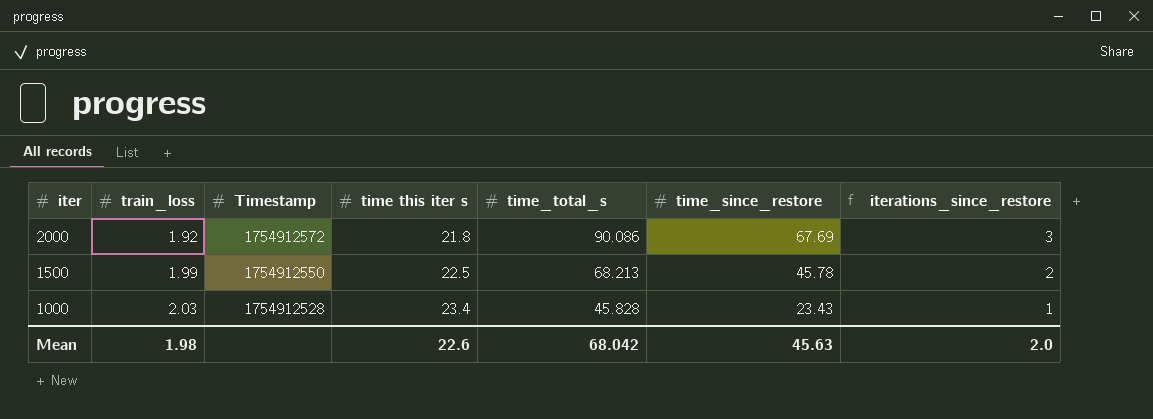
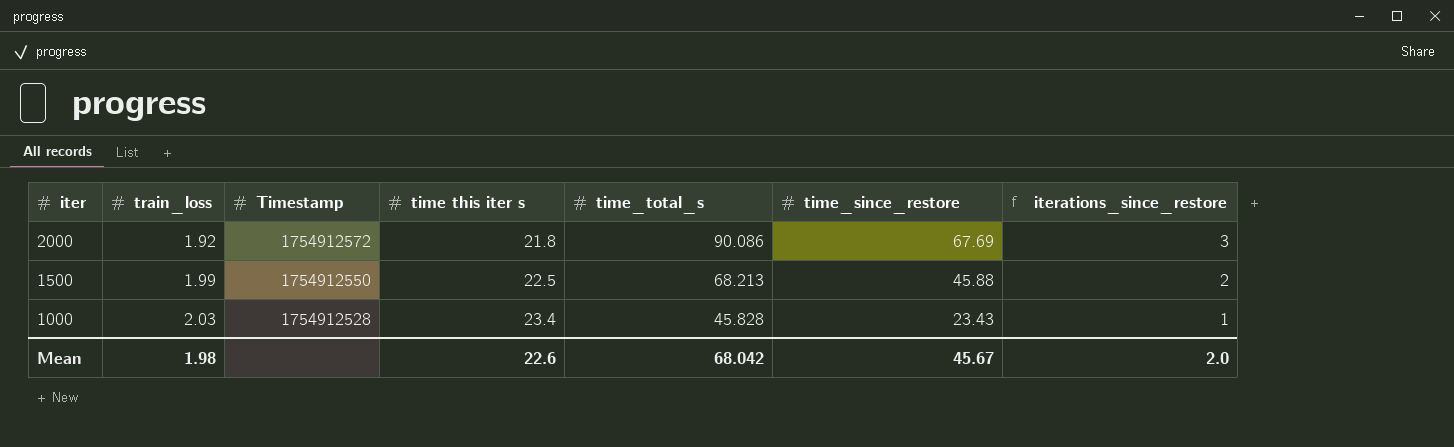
1500 | time_since_restore: 45.78 -> 45.88
Mean | time_since_restore: 45.63 -> 45.67

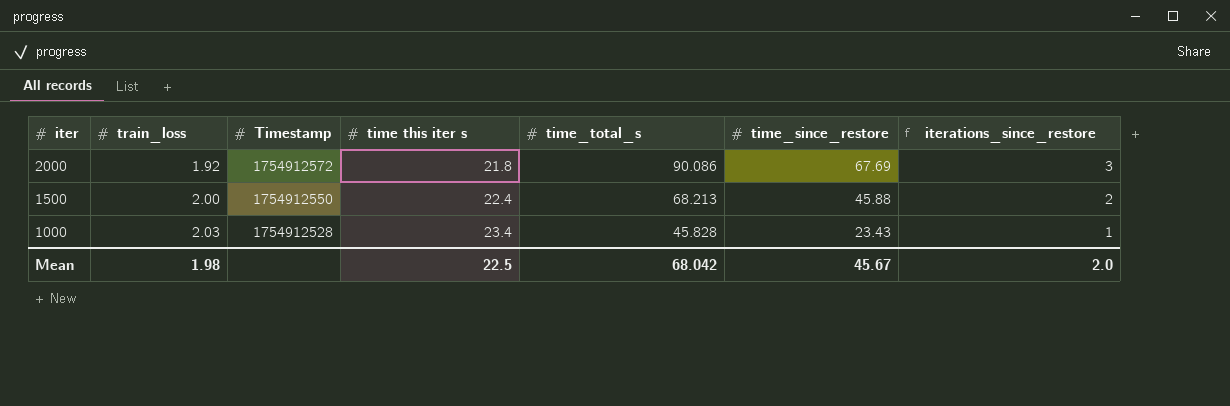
1500 | train_loss: 1.99 -> 2.00
1500 | time this iter s: 22.5 -> 22.4
Mean | time this iter s: 22.6 -> 22.5

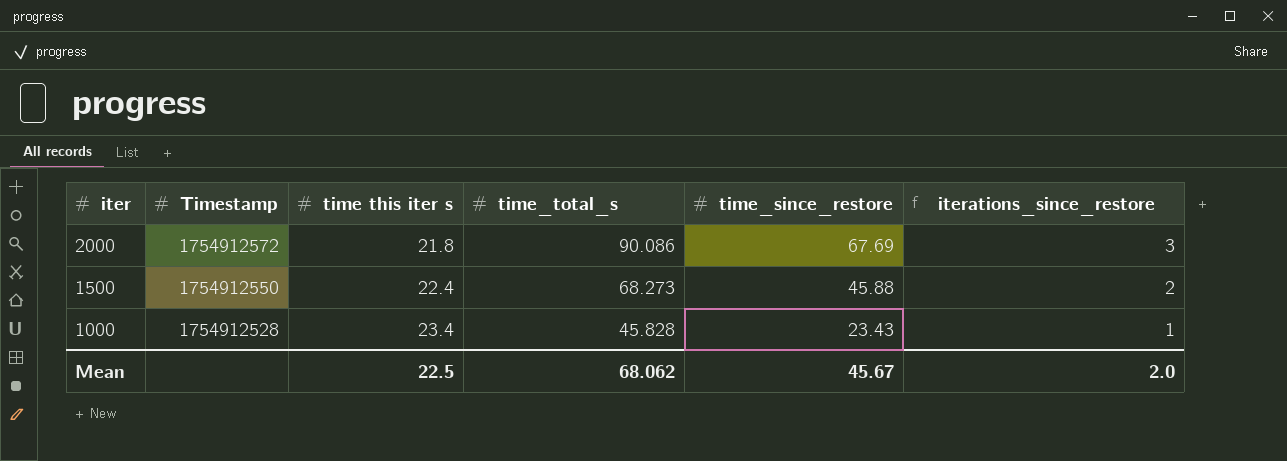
column train_loss | position: 2 -> none
1500 | time_total_s: 68.213 -> 68.273
Mean | time_total_s: 68.042 -> 68.062

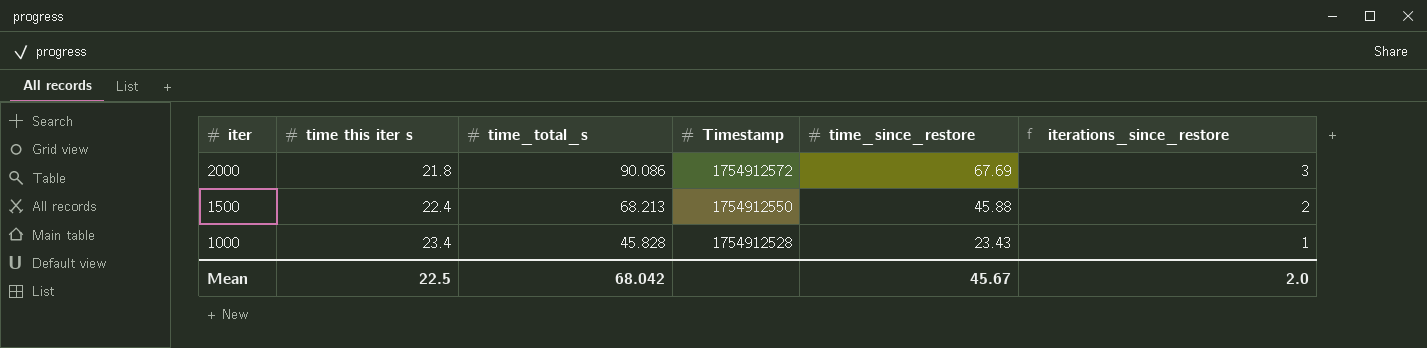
column Timestamp | position: 2 -> 4
1500 | time_total_s: 68.273 -> 68.213
Mean | time_total_s: 68.062 -> 68.042

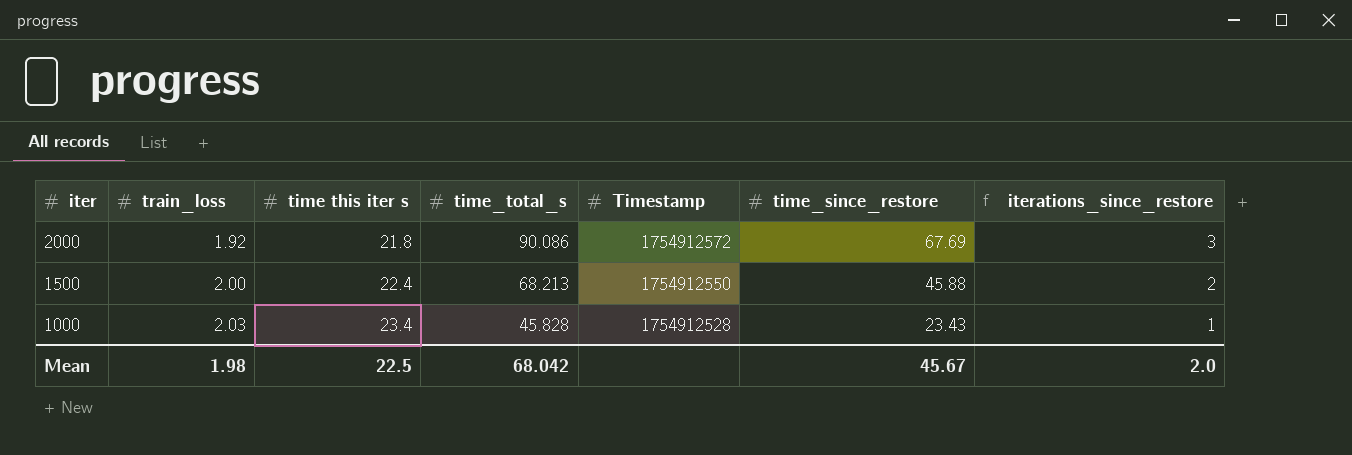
column train_loss | position: none -> 2

